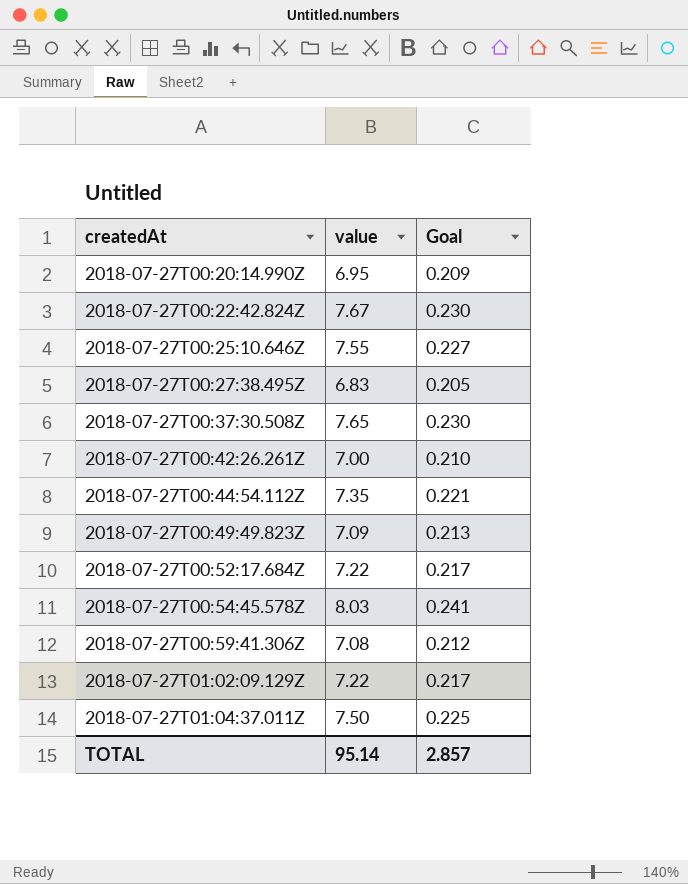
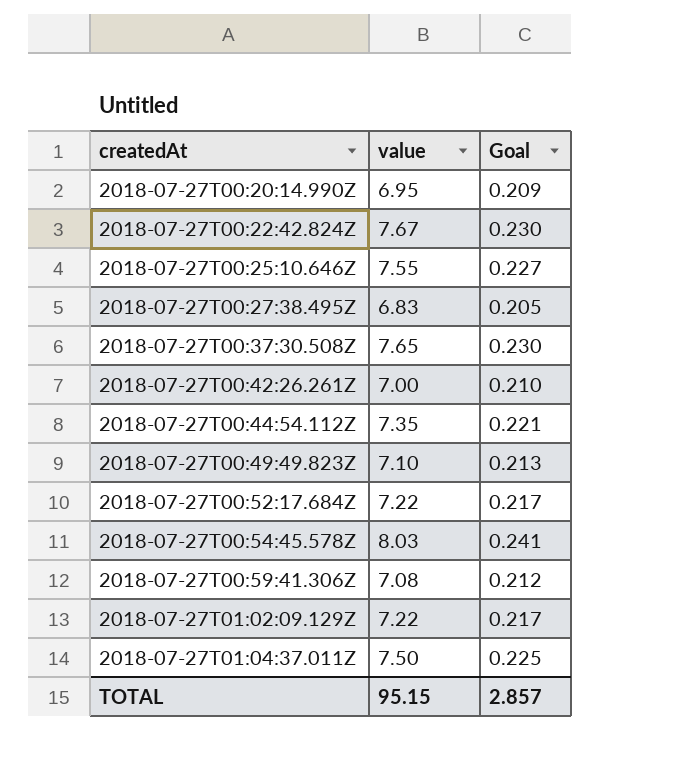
2018-07-27T00:49:49.823Z | value: 7.09 -> 7.10
TOTAL | value: 95.14 -> 95.15

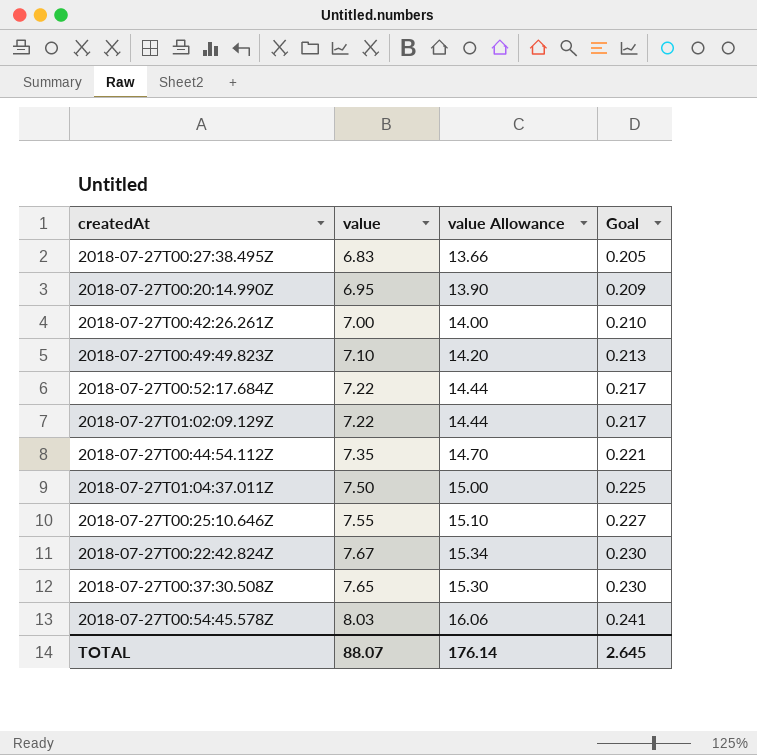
row order: createdAt ascending -> Goal ascending
column value Allowance | formula: none -> [value] * 2
row 2018-07-27T00:59:41.306Z: 7.08 | 0.212 -> none
TOTAL | value: 95.15 -> 88.07
TOTAL | Goal: 2.857 -> 2.645

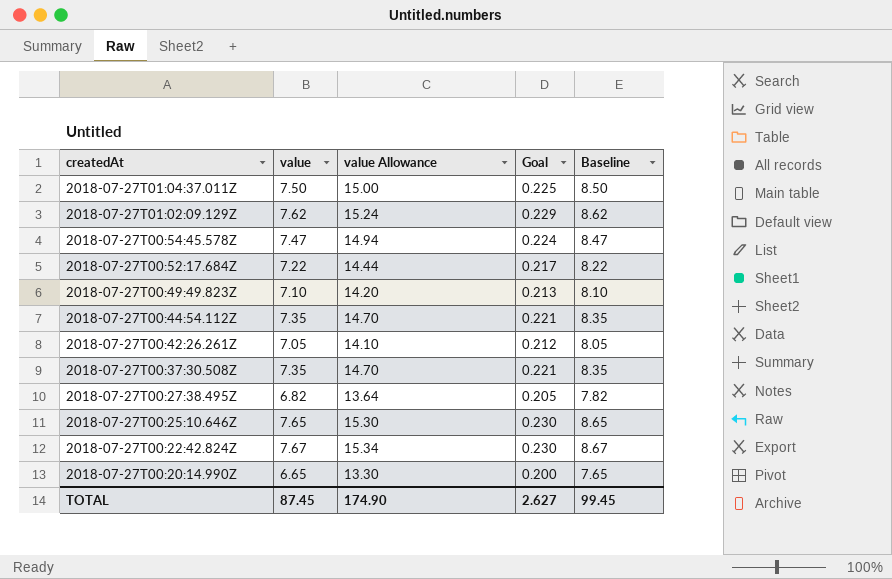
row order: Goal ascending -> createdAt descending
column Baseline | formula: none -> [value] + 1
2018-07-27T01:02:09.129Z | value: 7.22 -> 7.62
2018-07-27T01:02:09.129Z | value Allowance: 14.44 -> 15.24
2018-07-27T01:02:09.129Z | Goal: 0.217 -> 0.229
2018-07-27T00:54:45.578Z | value: 8.03 -> 7.47
2018-07-27T00:54:45.578Z | value Allowance: 16.06 -> 14.94
2018-07-27T00:54:45.578Z | Goal: 0.241 -> 0.224
2018-07-27T00:42:26.261Z | value: 7.00 -> 7.05
2018-07-27T00:42:26.261Z | value Allowance: 14.00 -> 14.10
2018-07-27T00:42:26.261Z | Goal: 0.210 -> 0.212
2018-07-27T00:37:30.508Z | value: 7.65 -> 7.35
2018-07-27T00:37:30.508Z | value Allowance: 15.30 -> 14.70
2018-07-27T00:37:30.508Z | Goal: 0.230 -> 0.221
2018-07-27T00:27:38.495Z | value: 6.83 -> 6.82
2018-07-27T00:27:38.495Z | value Allowance: 13.66 -> 13.64
2018-07-27T00:25:10.646Z | value: 7.55 -> 7.65
2018-07-27T00:25:10.646Z | value Allowance: 15.10 -> 15.30
2018-07-27T00:25:10.646Z | Goal: 0.227 -> 0.230
2018-07-27T00:20:14.990Z | value: 6.95 -> 6.65
2018-07-27T00:20:14.990Z | value Allowance: 13.90 -> 13.30
2018-07-27T00:20:14.990Z | Goal: 0.209 -> 0.200
TOTAL | value: 88.07 -> 87.45
TOTAL | value Allowance: 176.14 -> 174.90
TOTAL | Goal: 2.645 -> 2.627

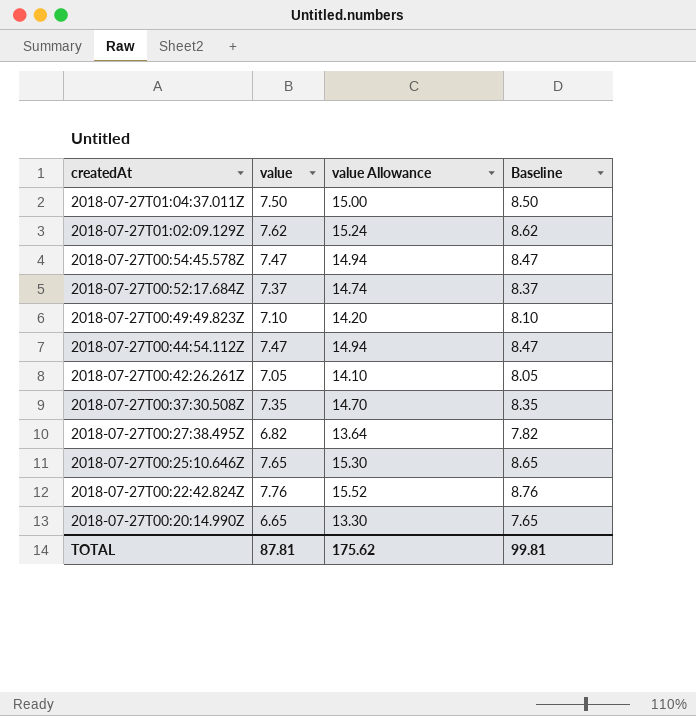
column Goal | formula: [value] * 0.03 -> none
2018-07-27T00:52:17.684Z | value: 7.22 -> 7.37
2018-07-27T00:52:17.684Z | value Allowance: 14.44 -> 14.74
2018-07-27T00:52:17.684Z | Baseline: 8.22 -> 8.37
2018-07-27T00:44:54.112Z | value: 7.35 -> 7.47
2018-07-27T00:44:54.112Z | value Allowance: 14.70 -> 14.94
2018-07-27T00:44:54.112Z | Baseline: 8.35 -> 8.47
2018-07-27T00:22:42.824Z | value: 7.67 -> 7.76
2018-07-27T00:22:42.824Z | value Allowance: 15.34 -> 15.52
2018-07-27T00:22:42.824Z | Baseline: 8.67 -> 8.76
TOTAL | value: 87.45 -> 87.81
TOTAL | value Allowance: 174.90 -> 175.62
TOTAL | Baseline: 99.45 -> 99.81

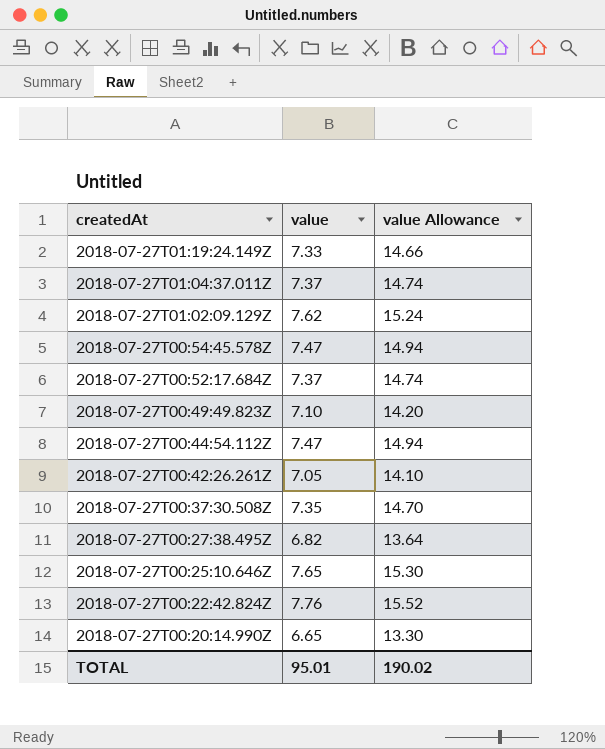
column Baseline | formula: [value] + 1 -> none
row 2018-07-27T01:19:24.149Z: none -> 7.33 | 14.66
2018-07-27T01:04:37.011Z | value: 7.50 -> 7.37
2018-07-27T01:04:37.011Z | value Allowance: 15.00 -> 14.74
TOTAL | value: 87.81 -> 95.01
TOTAL | value Allowance: 175.62 -> 190.02

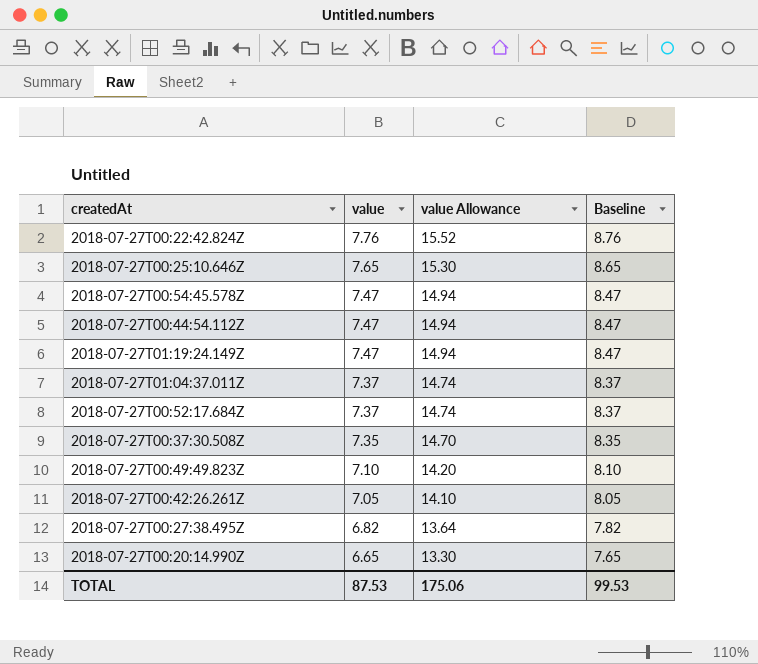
row order: createdAt descending -> value descending
column Baseline | formula: none -> [value] + 1
row 2018-07-27T01:02:09.129Z: 7.62 | 15.24 -> none
2018-07-27T01:19:24.149Z | value: 7.33 -> 7.47
2018-07-27T01:19:24.149Z | value Allowance: 14.66 -> 14.94
TOTAL | value: 95.01 -> 87.53
TOTAL | value Allowance: 190.02 -> 175.06

